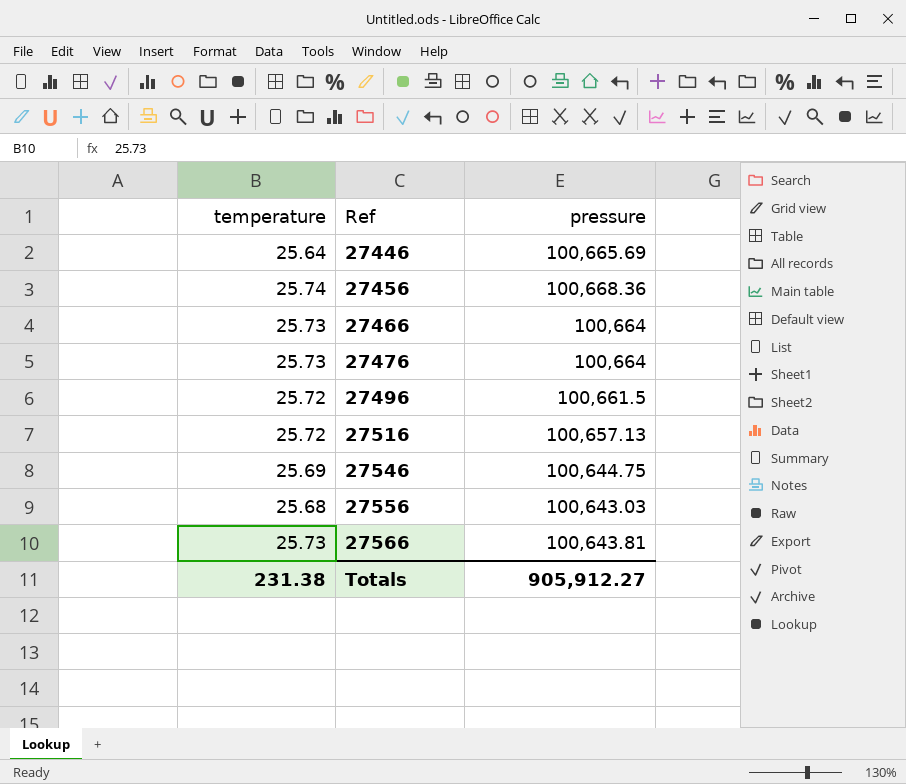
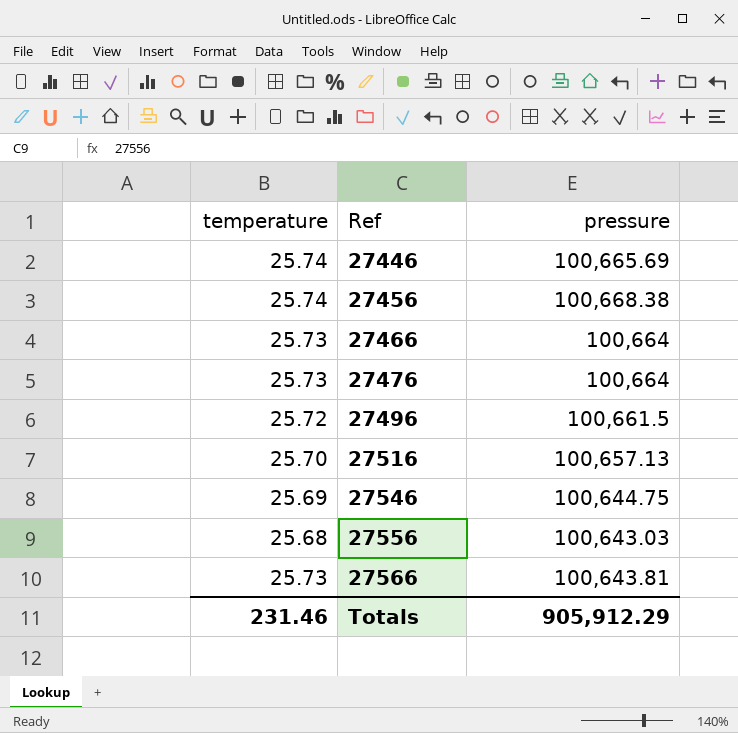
27446 | temperature: 25.64 -> 25.74
27456 | pressure: 100,668.36 -> 100,668.38
27516 | temperature: 25.72 -> 25.70
Totals | temperature: 231.38 -> 231.46
Totals | pressure: 905,912.27 -> 905,912.29

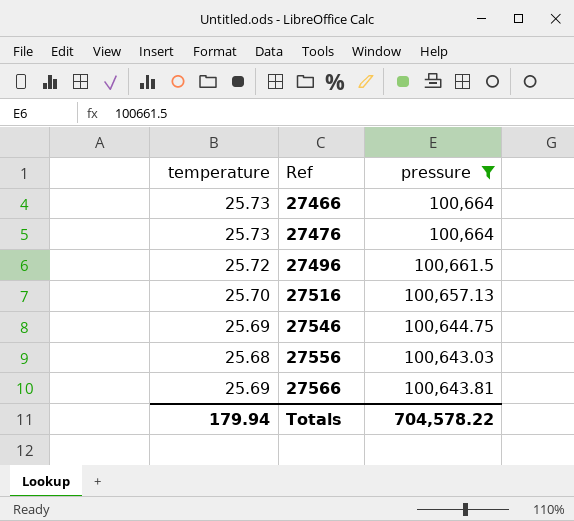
filter: none -> pressure <= 100,664
27566 | temperature: 25.73 -> 25.69
Totals | temperature: 231.46 -> 179.94
Totals | pressure: 905,912.29 -> 704,578.22

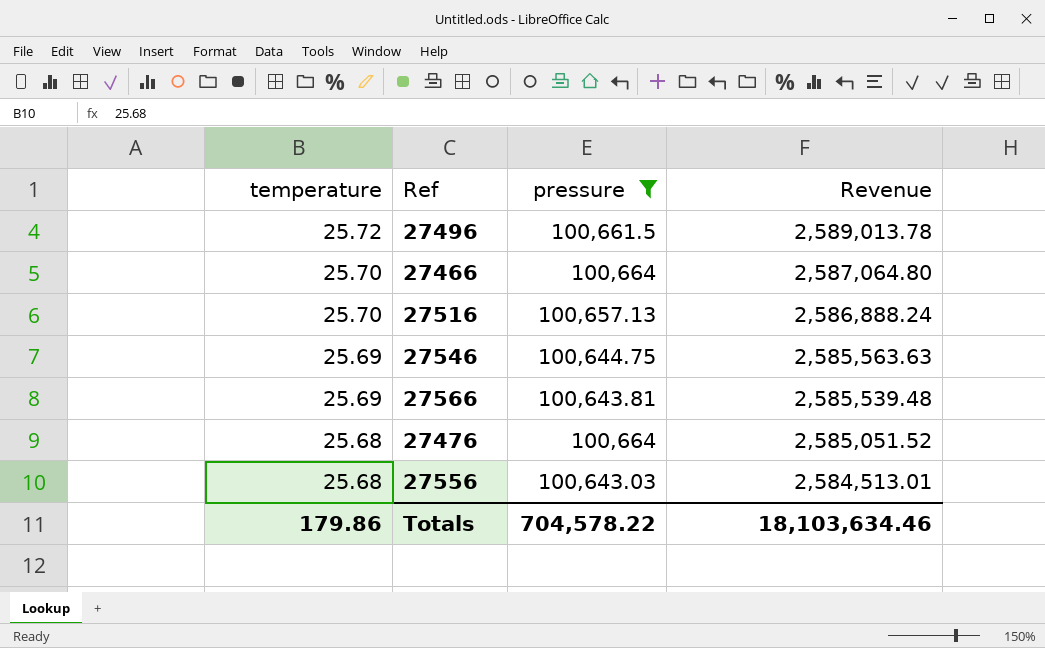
row order: Ref ascending -> temperature descending
column Revenue | formula: none -> [temperature] * [pressure]
27466 | temperature: 25.73 -> 25.70
27476 | temperature: 25.73 -> 25.68
Totals | temperature: 179.94 -> 179.86

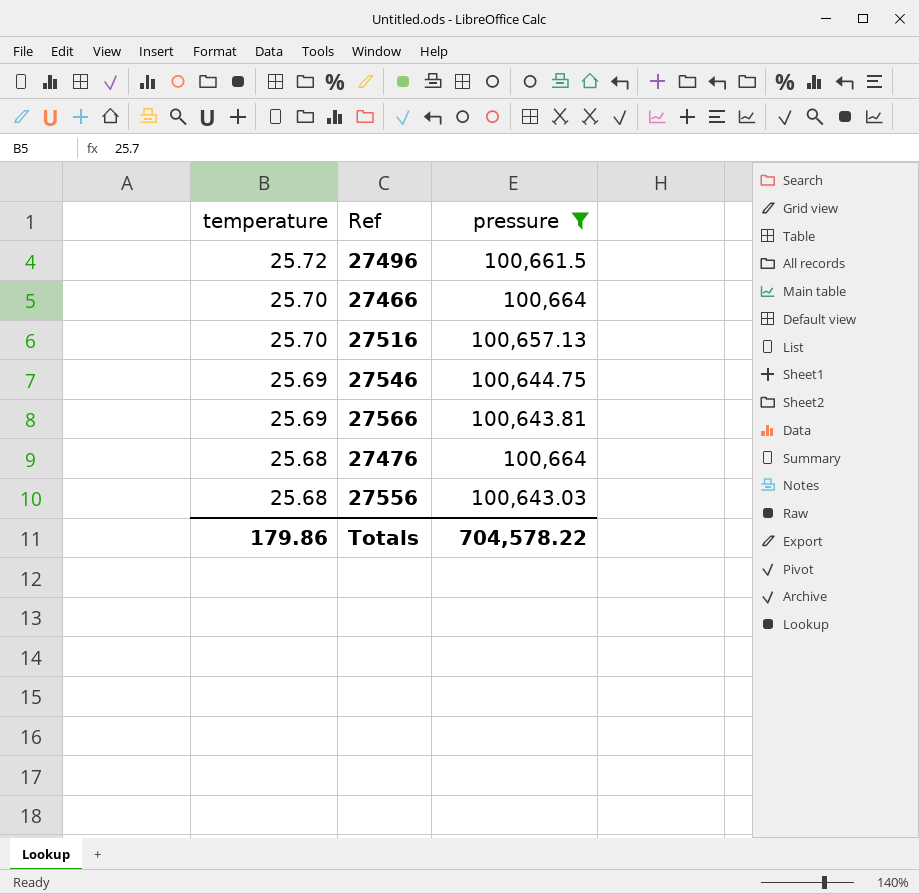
column Revenue | formula: [temperature] * [pressure] -> none

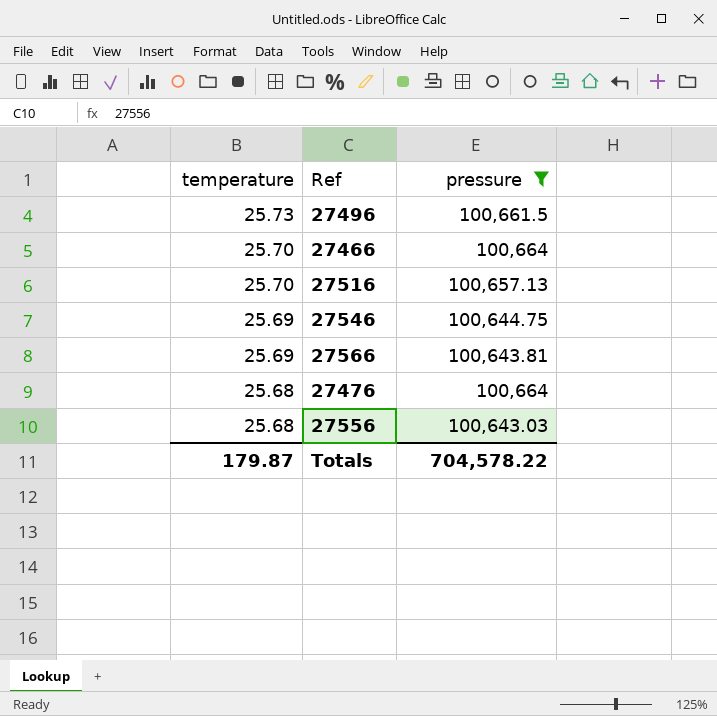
27496 | temperature: 25.72 -> 25.73
Totals | temperature: 179.86 -> 179.87

